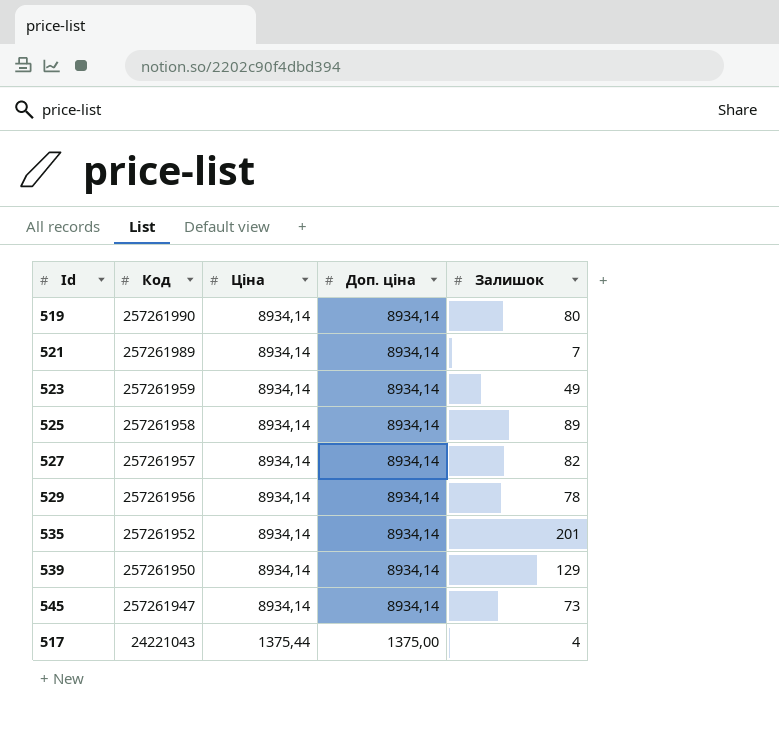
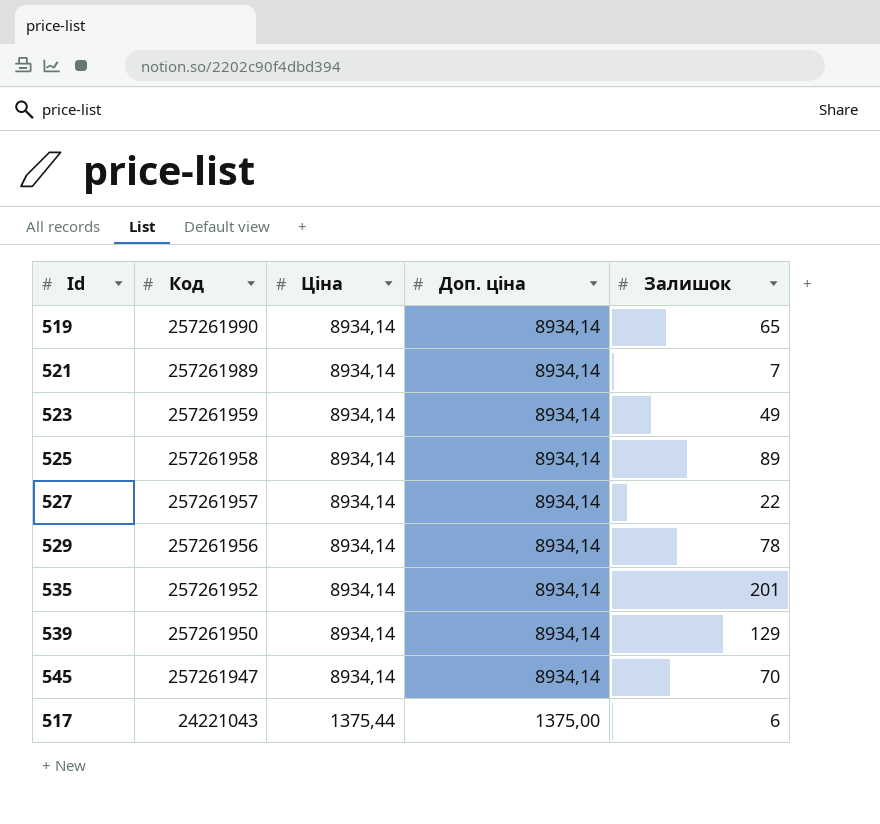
519 | Залишок: 80 -> 65
527 | Залишок: 82 -> 22
545 | Залишок: 73 -> 70
517 | Залишок: 4 -> 6

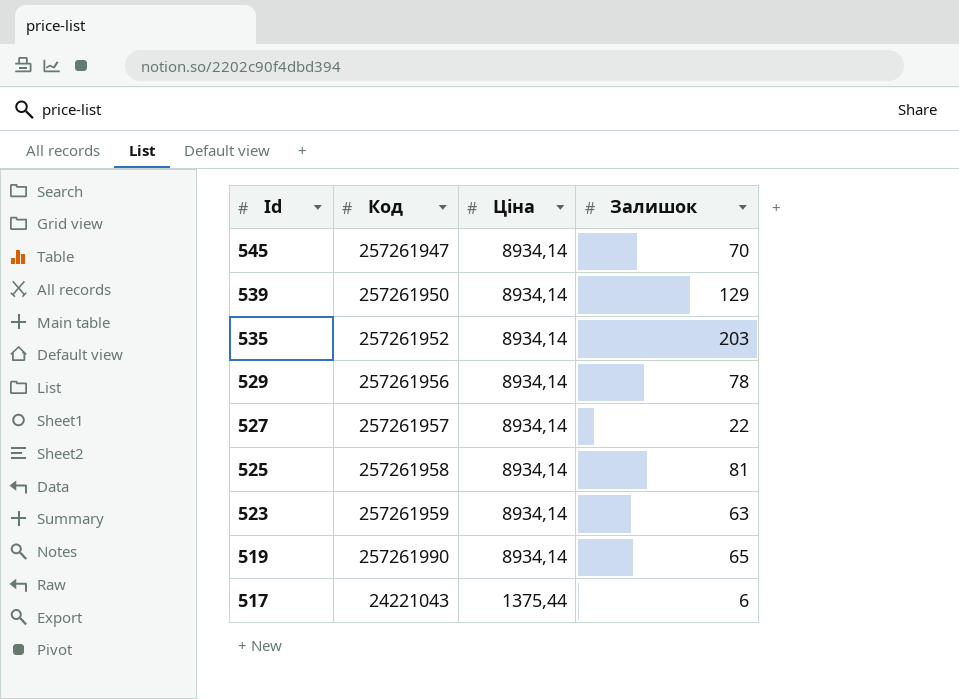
row order: Код descending -> Id descending
column Доп. ціна | position: 4 -> none
row 521: 257261989 | 8934,14 | 8934,14 | 7 -> none
535 | Залишок: 201 -> 203
525 | Залишок: 89 -> 81
523 | Залишок: 49 -> 63

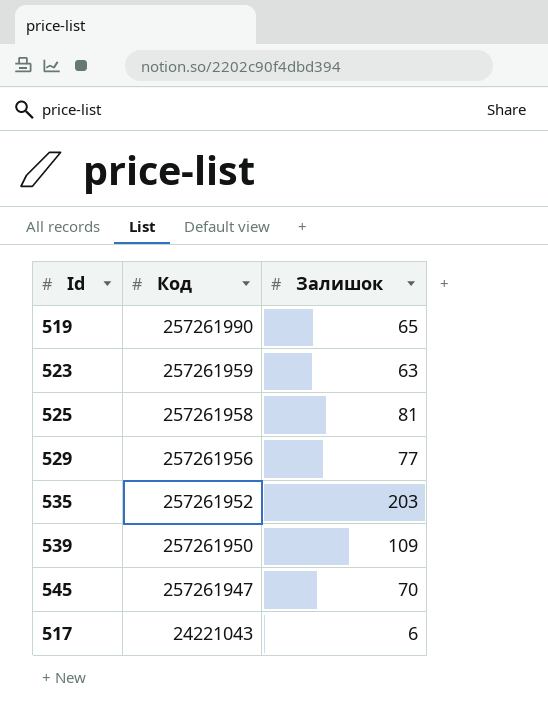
row order: Id descending -> Код descending
column Ціна | position: 3 -> none
row 527: 257261957 | 8934,14 | 22 -> none
529 | Залишок: 78 -> 77
539 | Залишок: 129 -> 109

